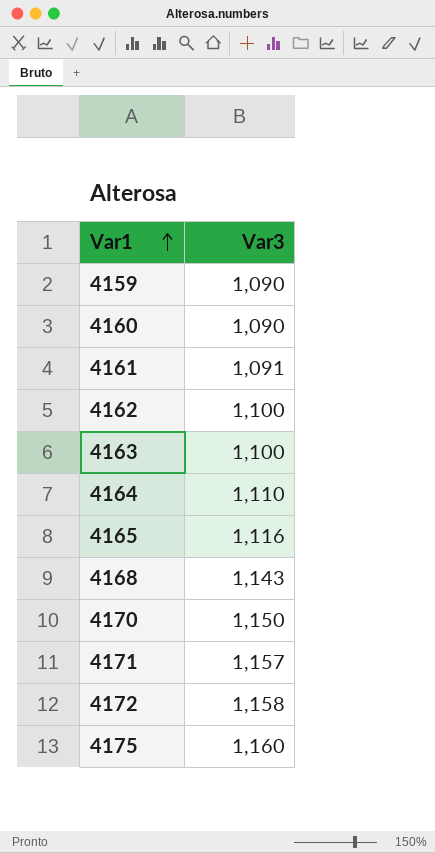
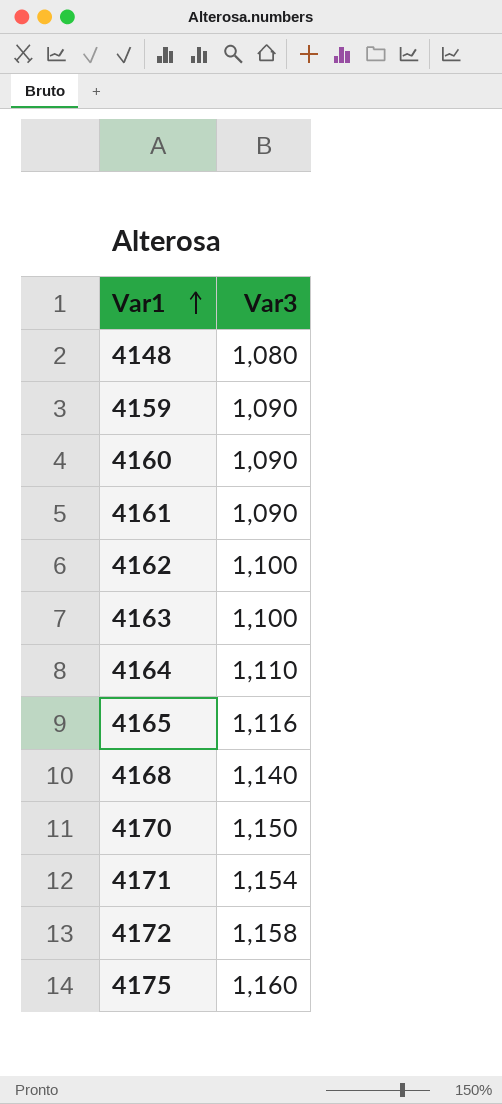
row 4148: none -> 1,080
4161 | Var3: 1,091 -> 1,090
4168 | Var3: 1,143 -> 1,140
4171 | Var3: 1,157 -> 1,154

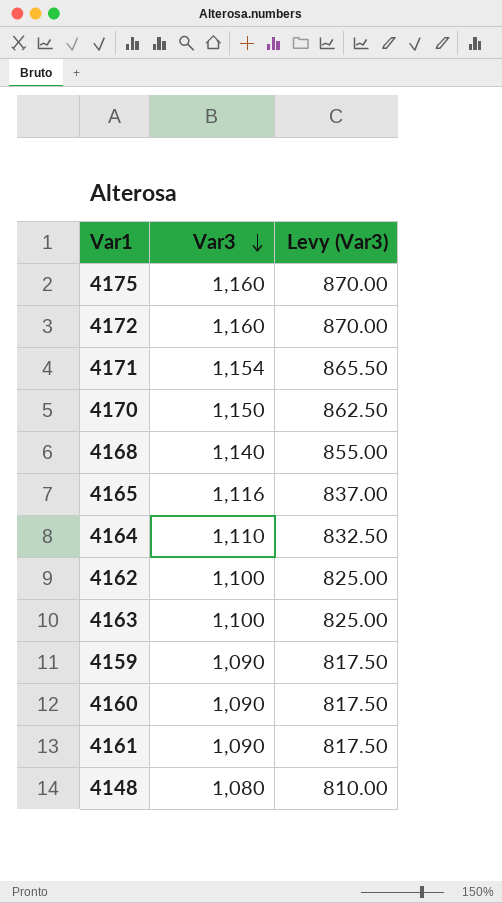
row order: Var1 ascending -> Var3 descending
column Levy (Var3) | formula: none -> [Var3] * 0.75
4172 | Var3: 1,158 -> 1,160

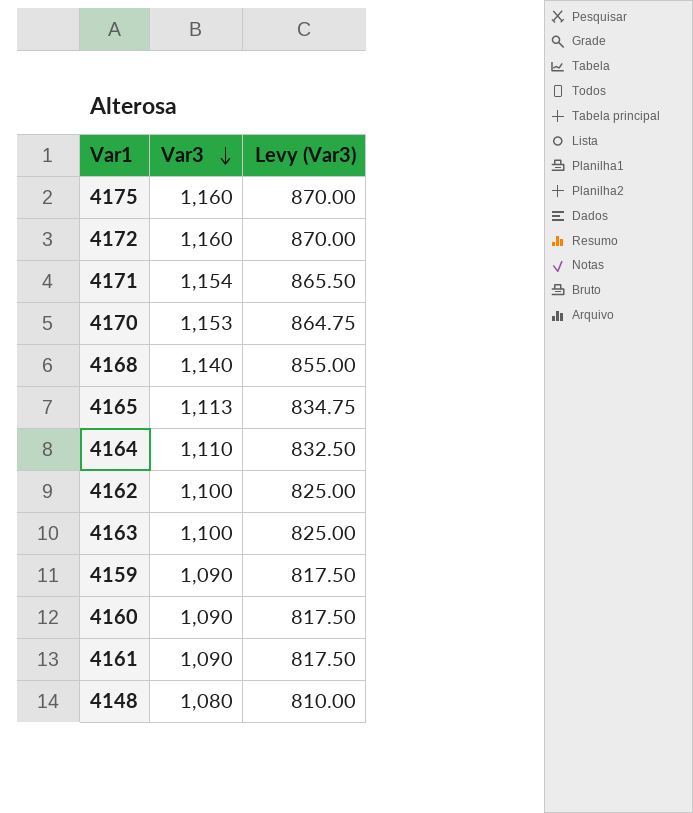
4170 | Var3: 1,150 -> 1,153
4170 | Levy (Var3): 862.50 -> 864.75
4165 | Var3: 1,116 -> 1,113
4165 | Levy (Var3): 837.00 -> 834.75

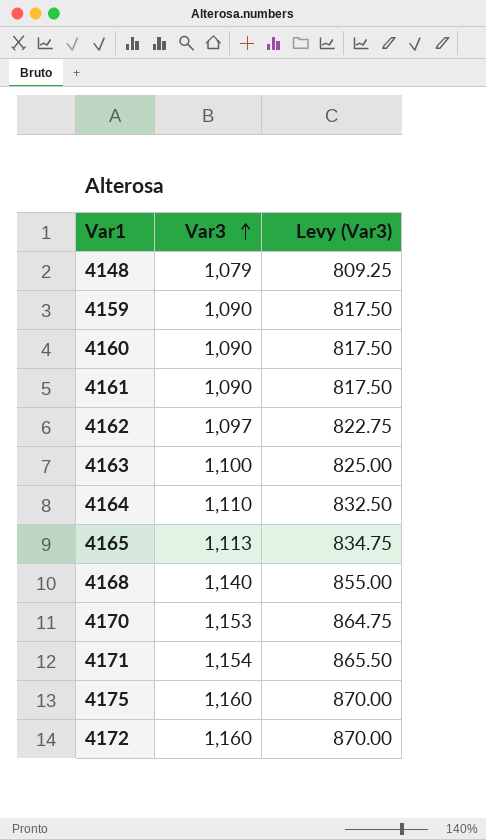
row order: Var3 descending -> Var3 ascending
4148 | Var3: 1,080 -> 1,079
4148 | Levy (Var3): 810.00 -> 809.25
4162 | Var3: 1,100 -> 1,097
4162 | Levy (Var3): 825.00 -> 822.75

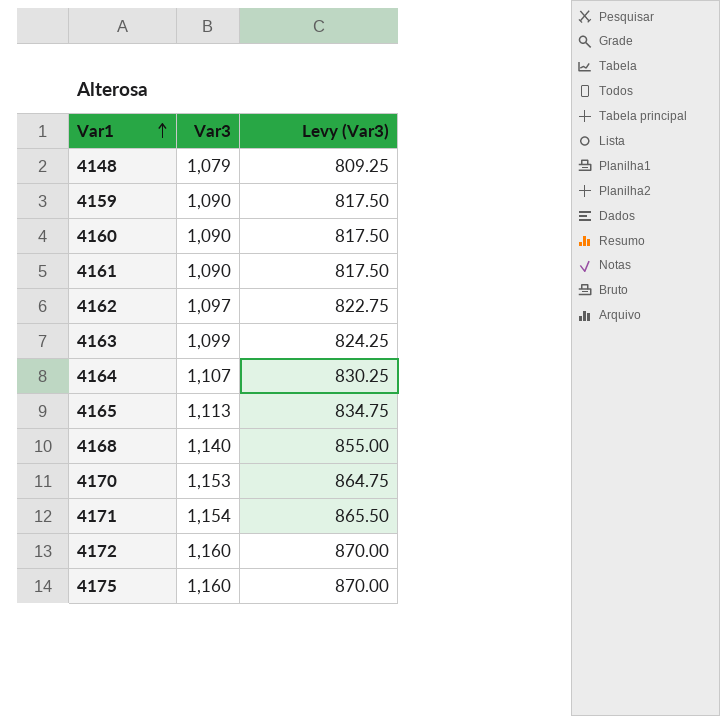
row order: Var3 ascending -> Var1 ascending
4163 | Var3: 1,100 -> 1,099
4163 | Levy (Var3): 825.00 -> 824.25
4164 | Var3: 1,110 -> 1,107
4164 | Levy (Var3): 832.50 -> 830.25

